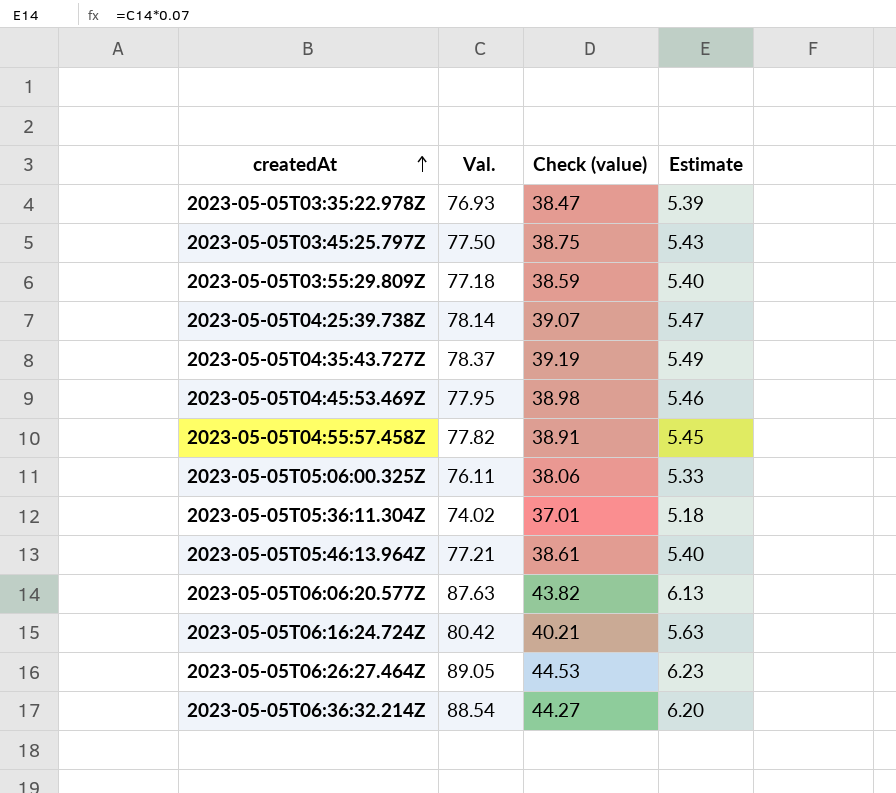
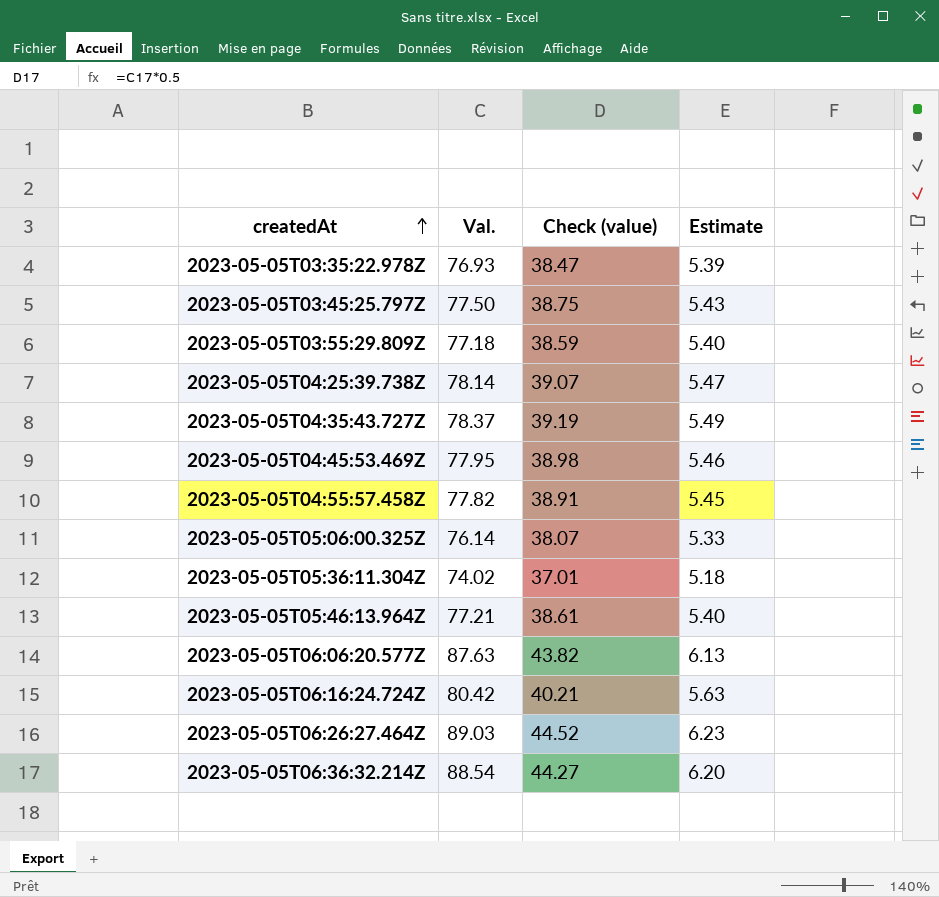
2023-05-05T05:06:00.325Z | Val.: 76.11 -> 76.14
2023-05-05T05:06:00.325Z | Check (value): 38.06 -> 38.07
2023-05-05T06:26:27.464Z | Val.: 89.05 -> 89.03
2023-05-05T06:26:27.464Z | Check (value): 44.53 -> 44.52

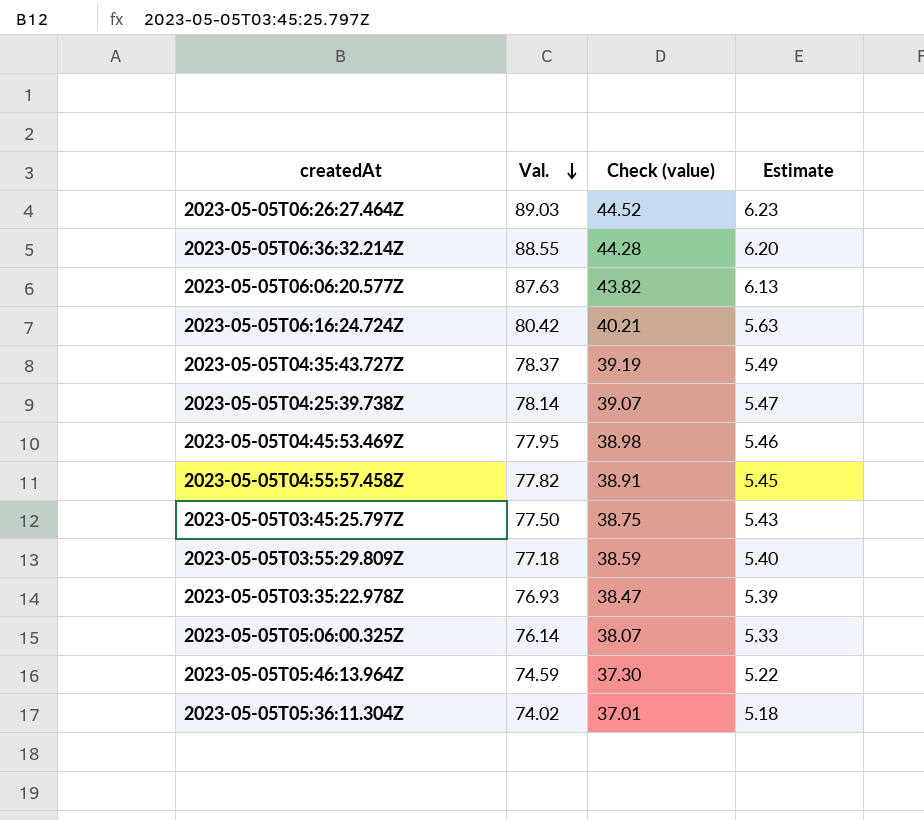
row order: createdAt ascending -> Val. descending
2023-05-05T06:36:32.214Z | Val.: 88.54 -> 88.55
2023-05-05T06:36:32.214Z | Check (value): 44.27 -> 44.28
2023-05-05T05:46:13.964Z | Val.: 77.21 -> 74.59
2023-05-05T05:46:13.964Z | Check (value): 38.61 -> 37.30
2023-05-05T05:46:13.964Z | Estimate: 5.40 -> 5.22

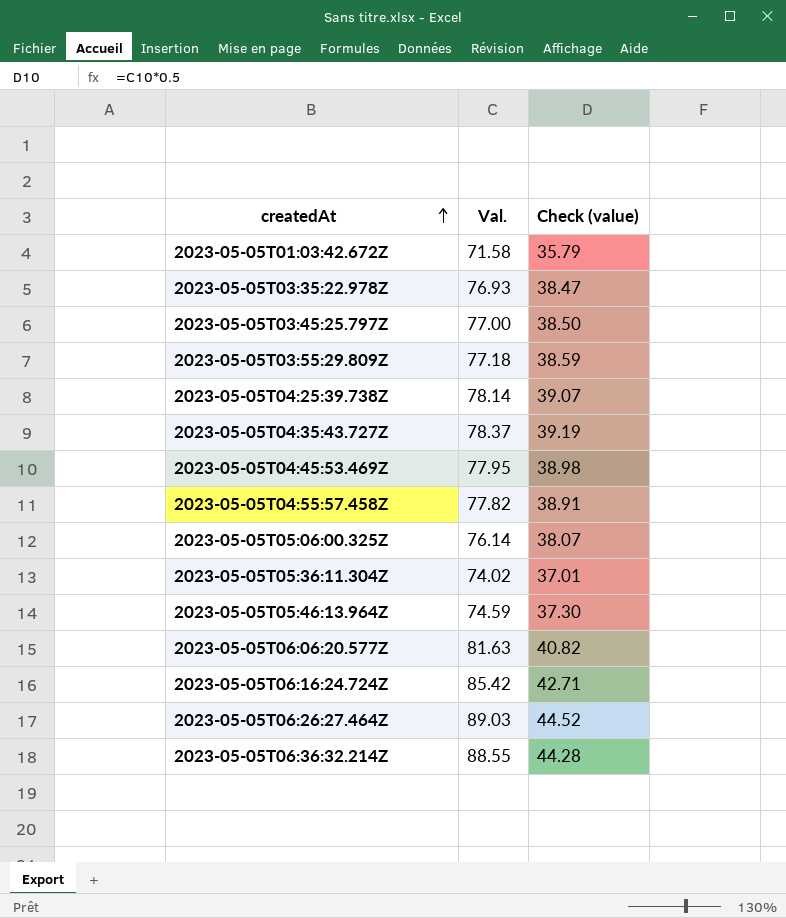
row order: Val. descending -> createdAt ascending
column Estimate | formula: [Val.] * 0.07 -> none
row 2023-05-05T01:03:42.672Z: none -> 71.58 | 35.79
2023-05-05T03:45:25.797Z | Val.: 77.50 -> 77.00
2023-05-05T03:45:25.797Z | Check (value): 38.75 -> 38.50
2023-05-05T06:06:20.577Z | Val.: 87.63 -> 81.63
2023-05-05T06:06:20.577Z | Check (value): 43.82 -> 40.82
2023-05-05T06:16:24.724Z | Val.: 80.42 -> 85.42
2023-05-05T06:16:24.724Z | Check (value): 40.21 -> 42.71

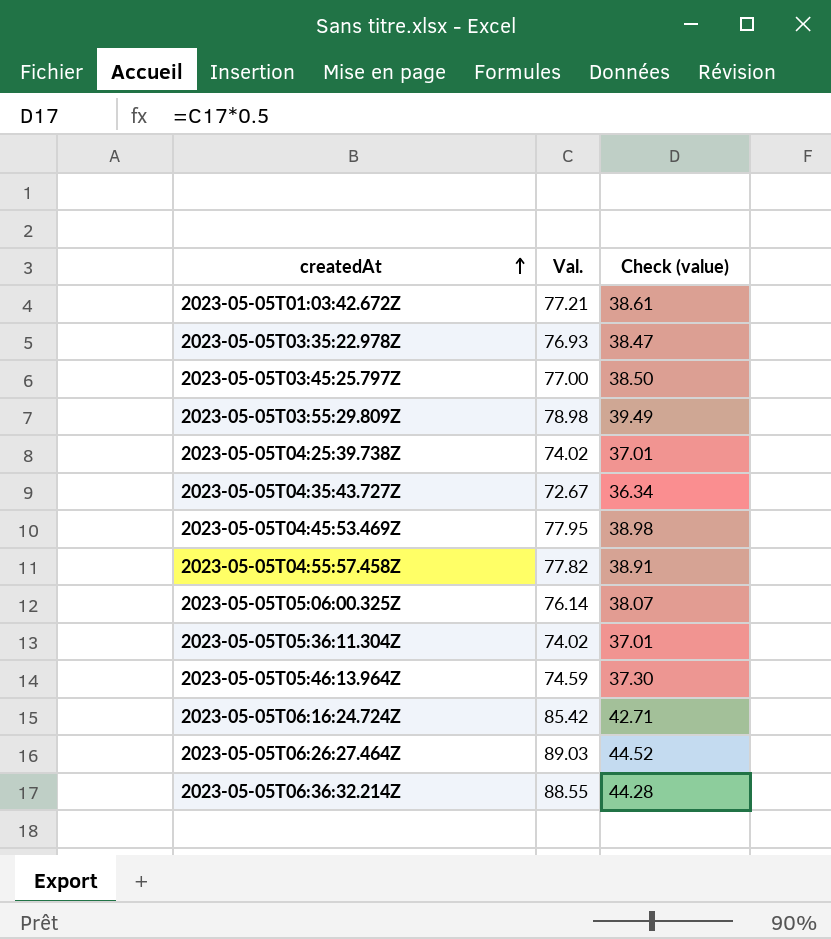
row 2023-05-05T06:06:20.577Z: 81.63 | 40.82 -> none
2023-05-05T01:03:42.672Z | Val.: 71.58 -> 77.21
2023-05-05T01:03:42.672Z | Check (value): 35.79 -> 38.61
2023-05-05T03:55:29.809Z | Val.: 77.18 -> 78.98
2023-05-05T03:55:29.809Z | Check (value): 38.59 -> 39.49
2023-05-05T04:25:39.738Z | Val.: 78.14 -> 74.02
2023-05-05T04:25:39.738Z | Check (value): 39.07 -> 37.01
2023-05-05T04:35:43.727Z | Val.: 78.37 -> 72.67
2023-05-05T04:35:43.727Z | Check (value): 39.19 -> 36.34

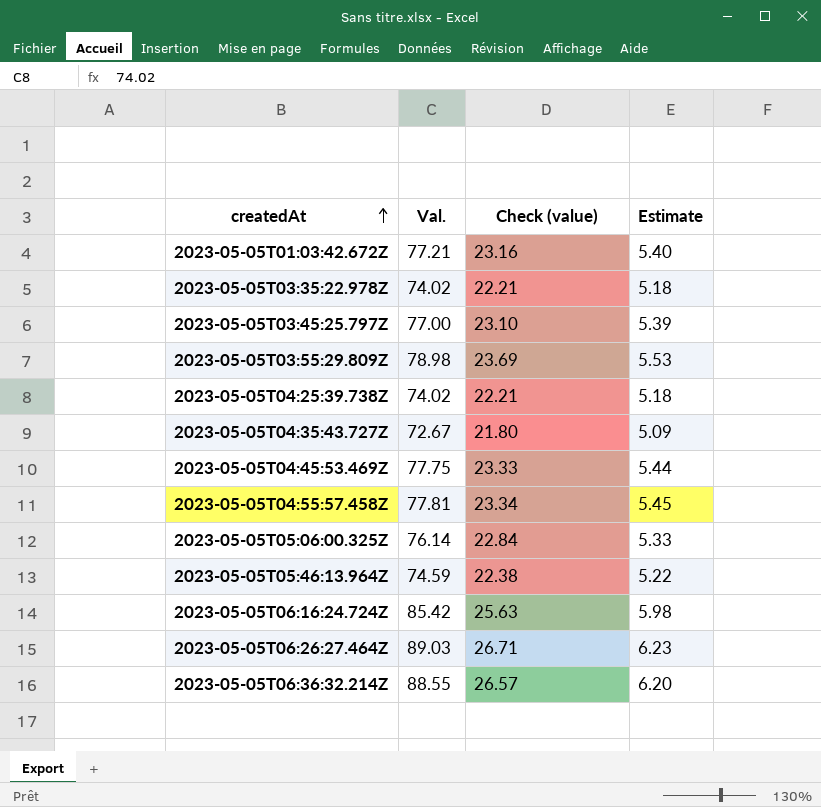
column Check (value) | formula: [Val.] * 0.5 -> [Val.] * 0.3
column Estimate | formula: none -> [Val.] * 0.07
row 2023-05-05T05:36:11.304Z: 74.02 | 37.01 -> none
2023-05-05T03:35:22.978Z | Val.: 76.93 -> 74.02
2023-05-05T04:45:53.469Z | Val.: 77.95 -> 77.75
2023-05-05T04:55:57.458Z | Val.: 77.82 -> 77.81

